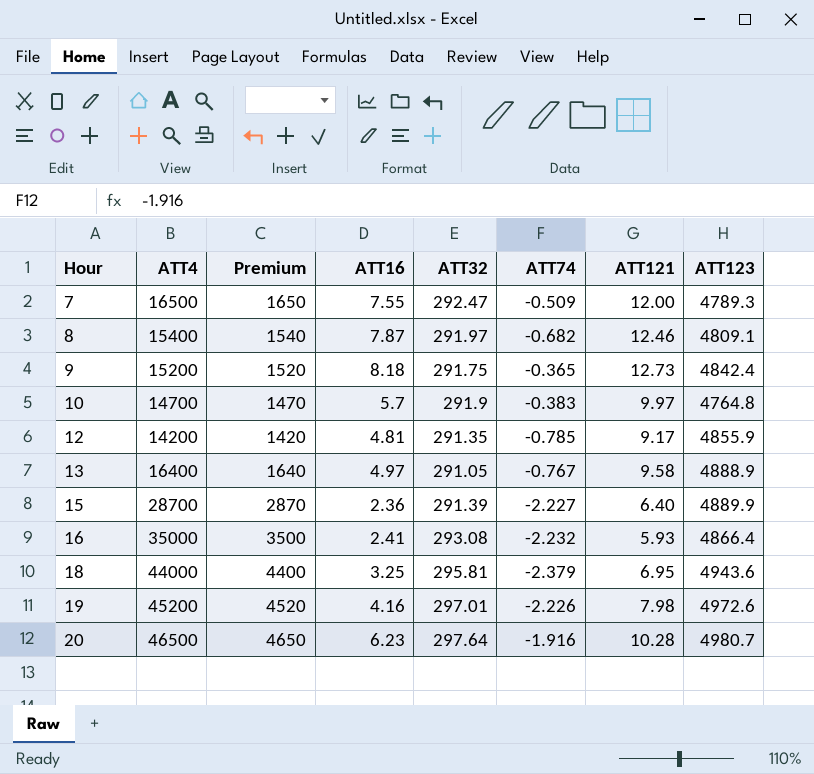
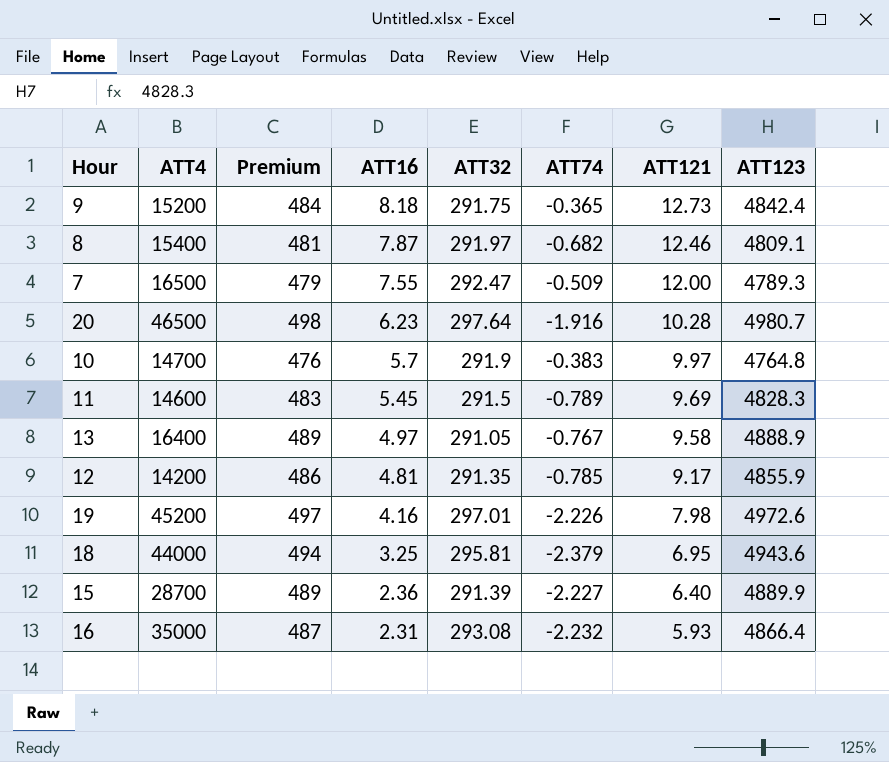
row order: Hour ascending -> ATT16 descending
column Premium | formula: [ATT4] * 0.1 -> [ATT123] * 0.1
row 11: none -> 14600 | 483 | 5.45 | 291.5 | -0.789 | 9.69 | 4828.3
16 | ATT16: 2.41 -> 2.31

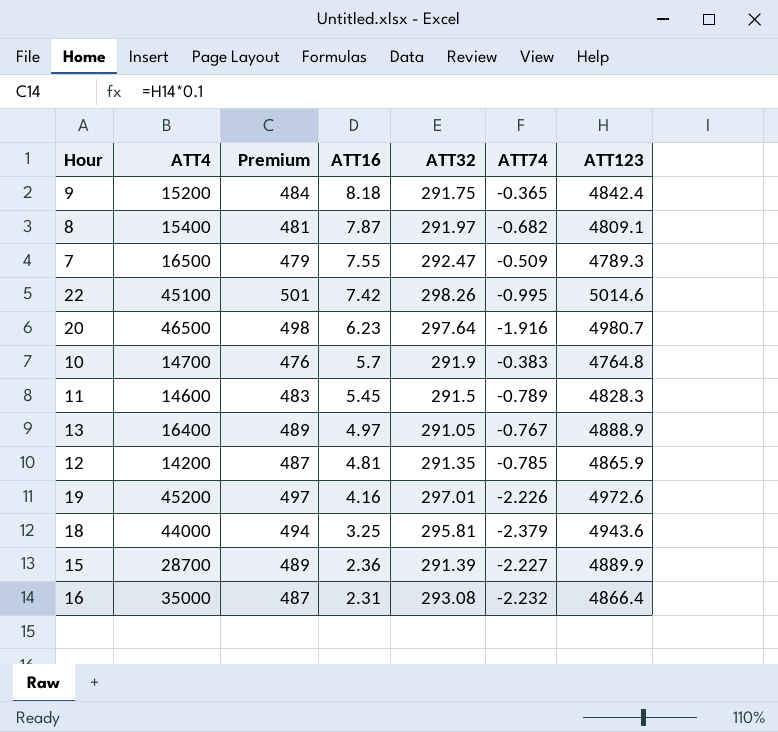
column ATT121 | position: 7 -> none
row 22: none -> 45100 | 501 | 7.42 | 298.26 | -0.995 | 5014.6
12 | Premium: 486 -> 487
12 | ATT123: 4855.9 -> 4865.9

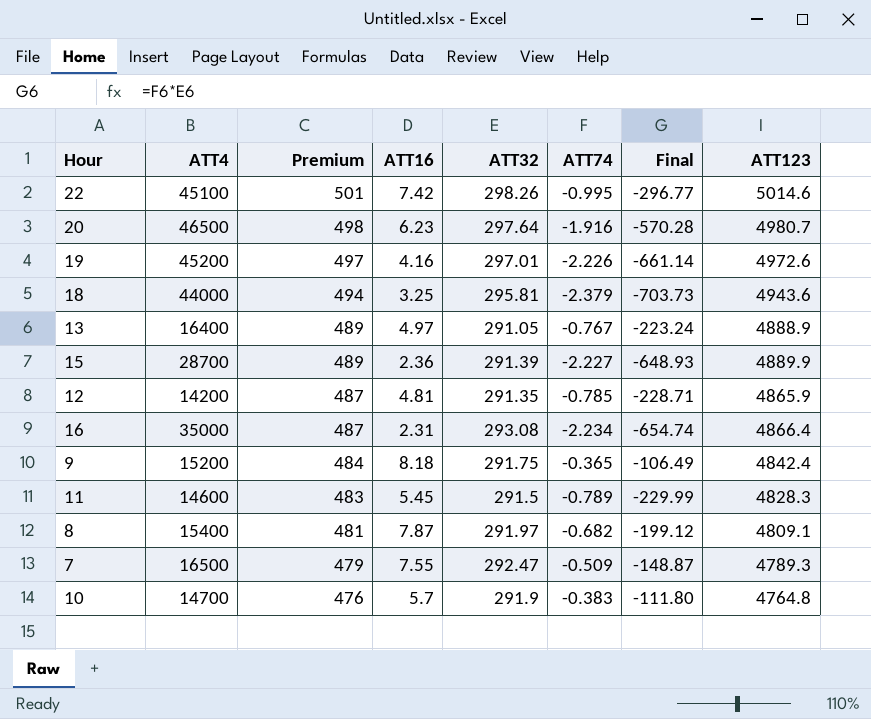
row order: ATT16 descending -> Premium descending
column Final | formula: none -> [ATT32] * [ATT74]
16 | ATT74: -2.232 -> -2.234

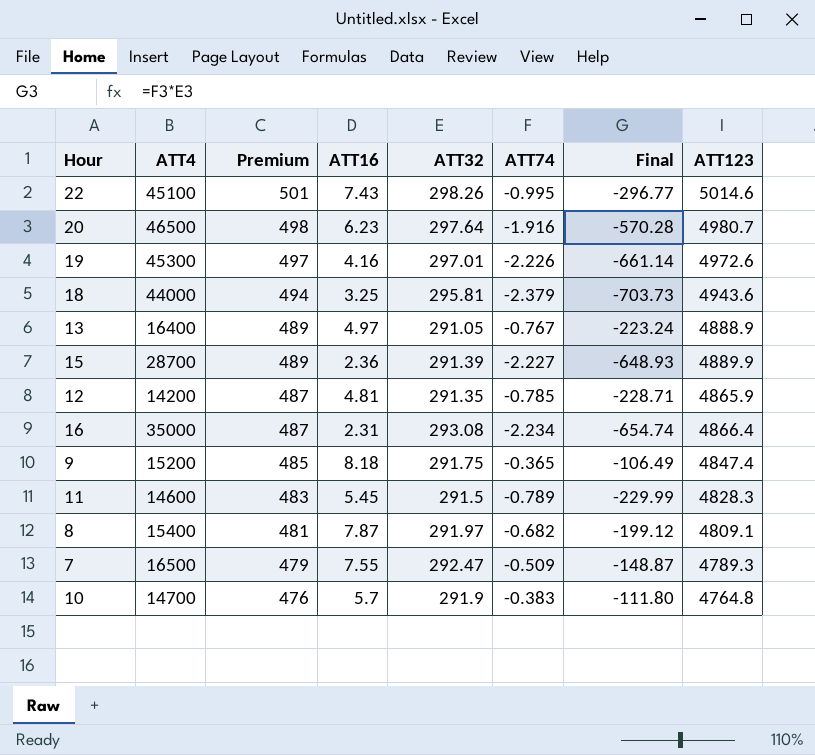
22 | ATT16: 7.42 -> 7.43
19 | ATT4: 45200 -> 45300
9 | Premium: 484 -> 485
9 | ATT123: 4842.4 -> 4847.4

